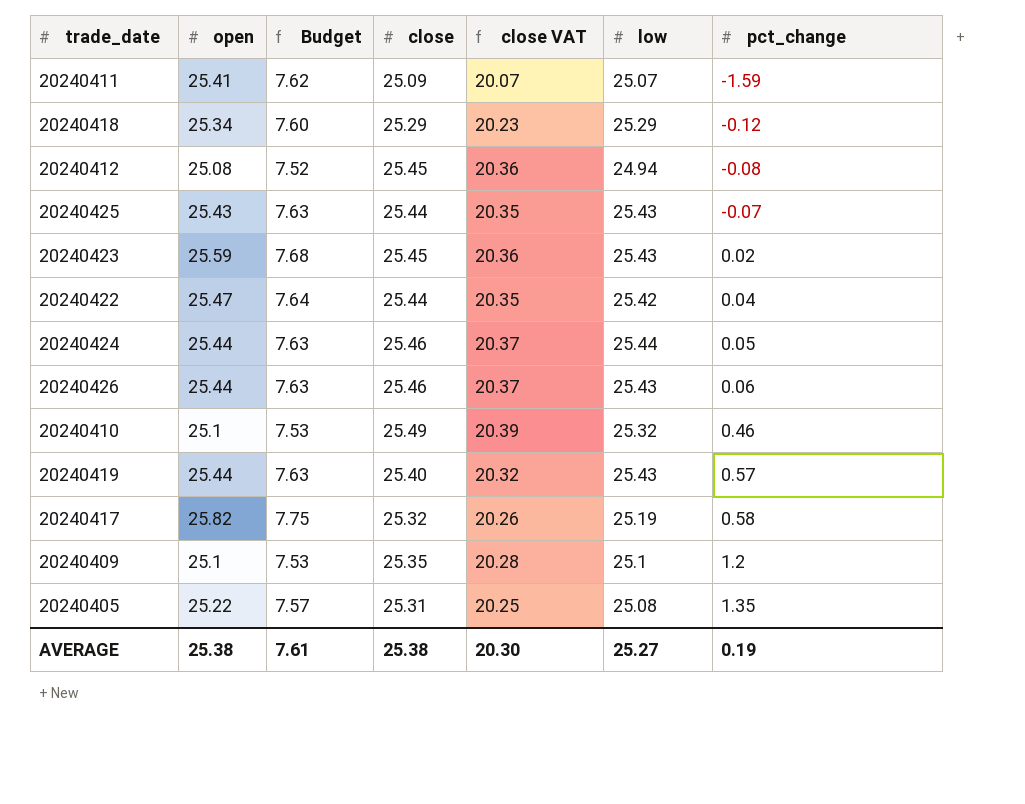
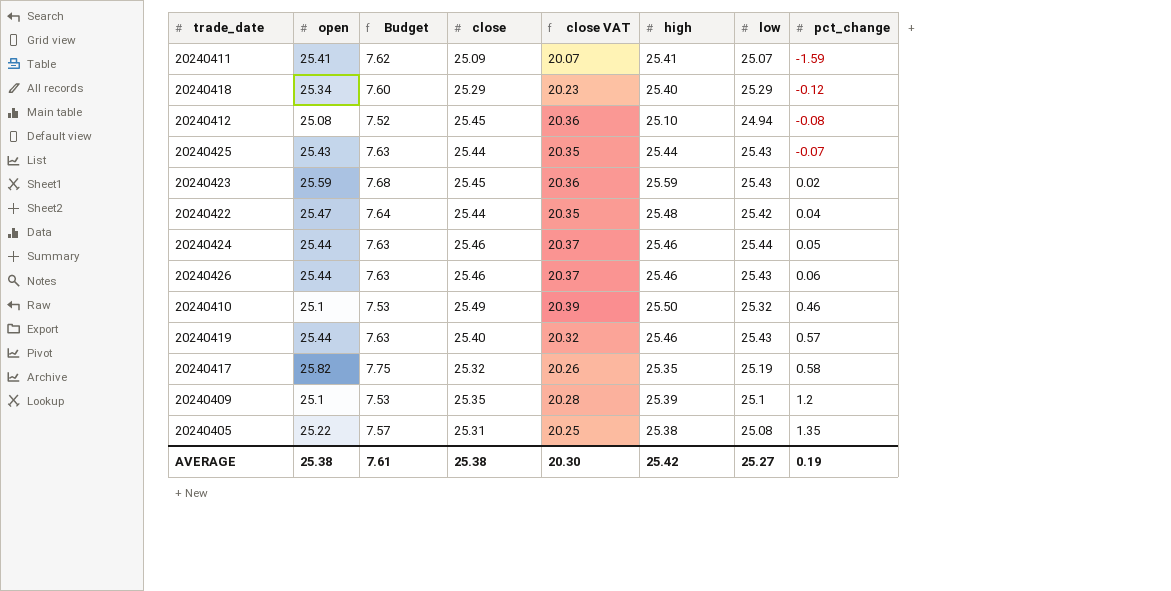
column high | position: none -> 6

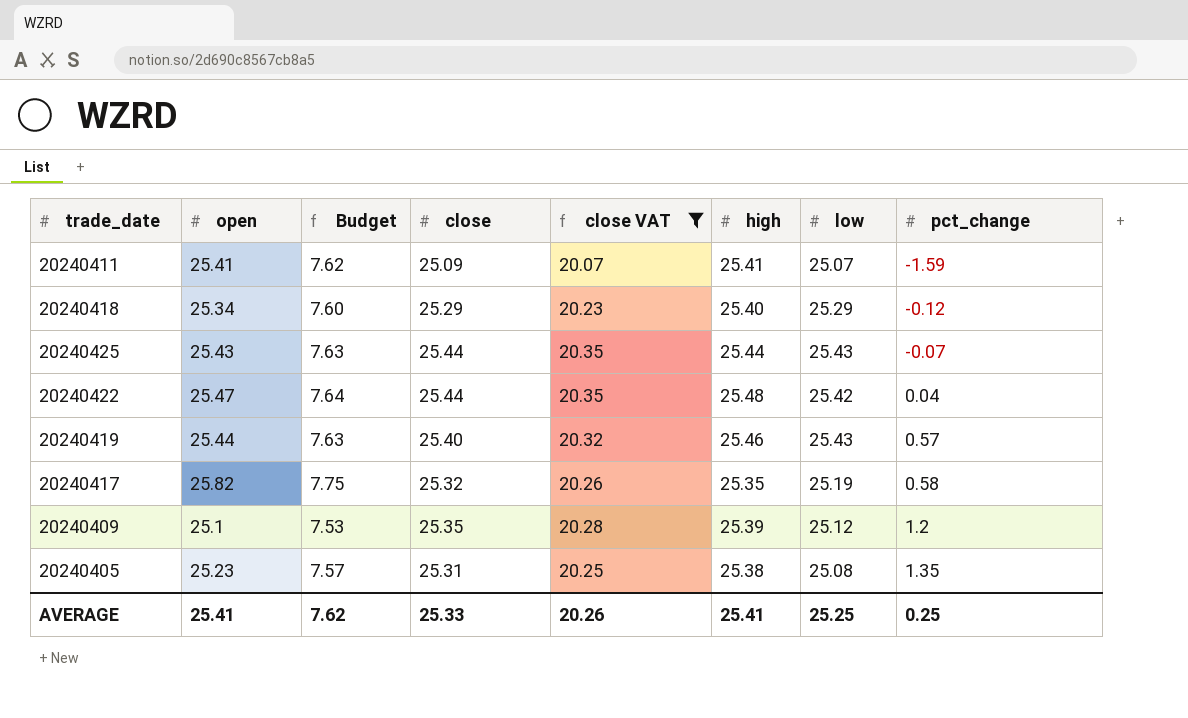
filter: none -> close VAT <= 20.35
20240409 | low: 25.1 -> 25.12
20240405 | open: 25.22 -> 25.23
AVERAGE | open: 25.38 -> 25.41
AVERAGE | Budget: 7.61 -> 7.62
AVERAGE | close: 25.38 -> 25.33
AVERAGE | close VAT: 20.30 -> 20.26
AVERAGE | high: 25.42 -> 25.41
AVERAGE | low: 25.27 -> 25.25
AVERAGE | pct_change: 0.19 -> 0.25

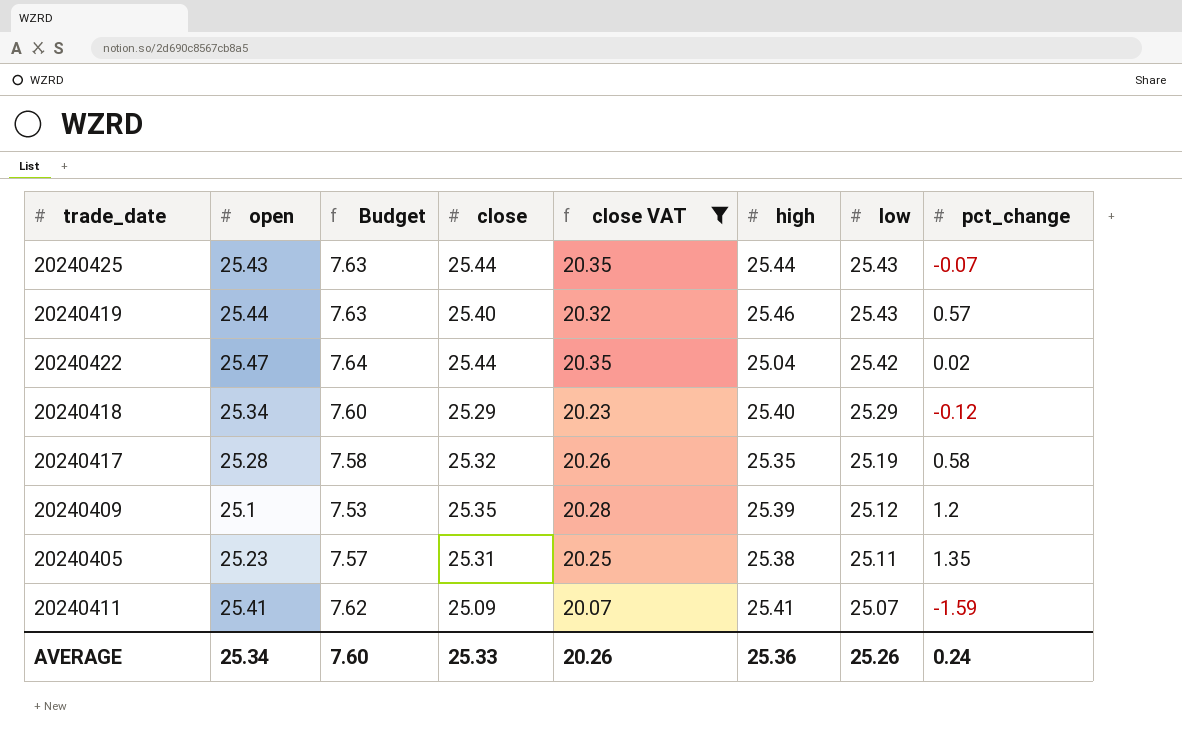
row order: pct_change ascending -> low descending
20240422 | high: 25.48 -> 25.04
20240422 | pct_change: 0.04 -> 0.02
20240417 | open: 25.82 -> 25.28
20240417 | Budget: 7.75 -> 7.58
20240405 | low: 25.08 -> 25.11
AVERAGE | open: 25.41 -> 25.34
AVERAGE | Budget: 7.62 -> 7.60
AVERAGE | high: 25.41 -> 25.36
AVERAGE | low: 25.25 -> 25.26
AVERAGE | pct_change: 0.25 -> 0.24

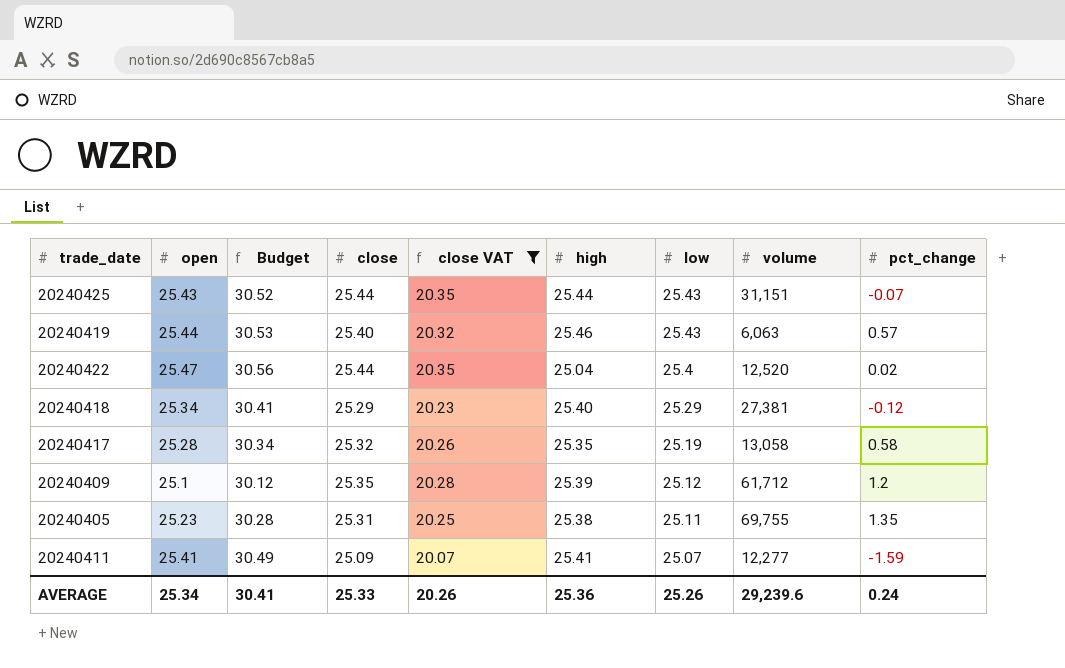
column Budget | formula: [open] * 0.3 -> [open] * 1.2
column volume | position: none -> 8
20240422 | low: 25.42 -> 25.4
AVERAGE | Budget: 7.60 -> 30.41

